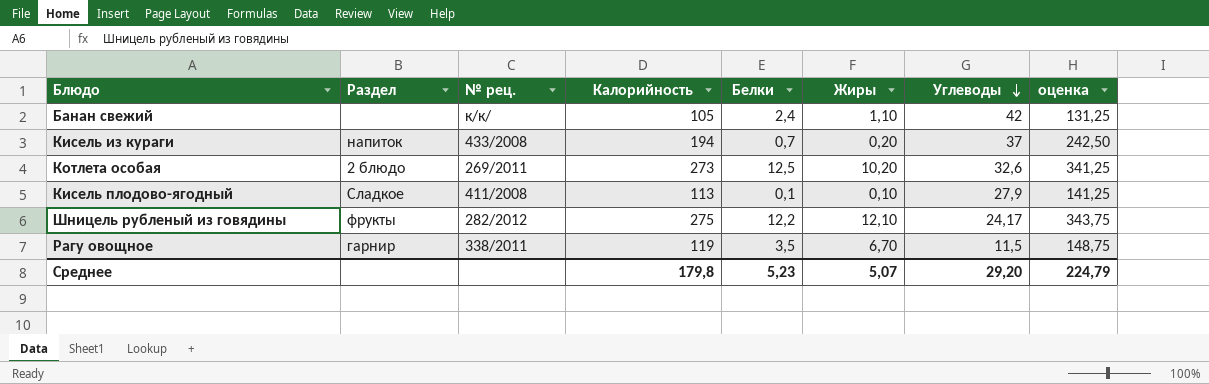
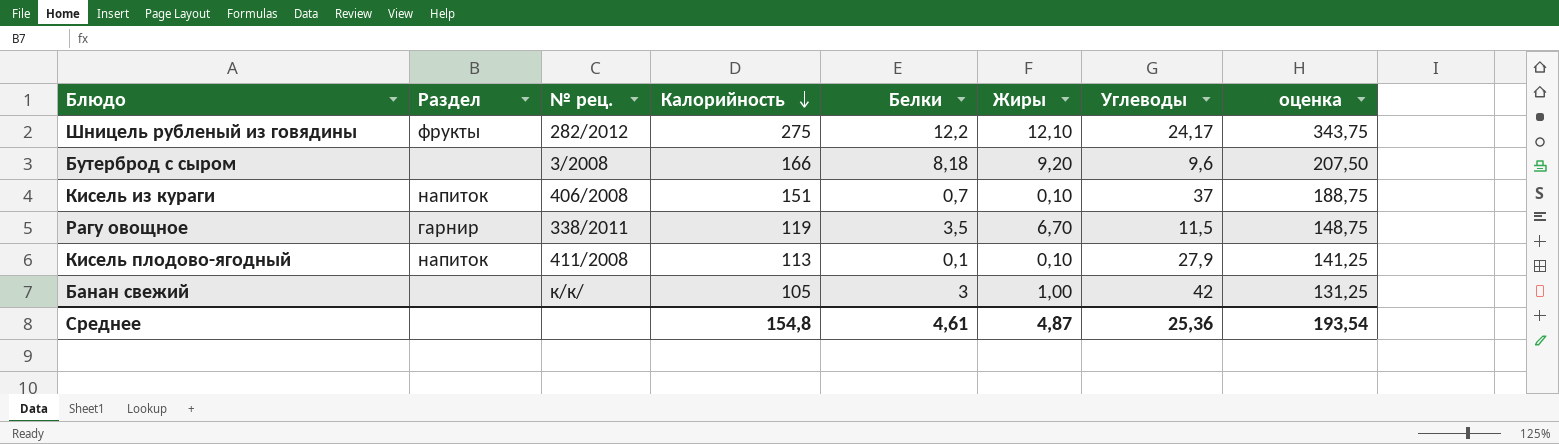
row order: Углеводы descending -> Калорийность descending
row Котлета особая: 2 блюдо | 269/2011 | 273 | 12,5 | 10,20 | 32,6 | 341,25 -> none
row Бутерброд с сыром: none -> none | 3/2008 | 166 | 8,18 | 9,20 | 9,6 | 207,50
Кисель из кураги | № рец.: 433/2008 -> 406/2008
Кисель из кураги | Калорийность: 194 -> 151
Кисель из кураги | Жиры: 0,20 -> 0,10
Кисель из кураги | оценка: 242,50 -> 188,75
Кисель плодово-ягодный | Раздел: Сладкое -> напиток
Банан свежий | Белки: 2,4 -> 3
Банан свежий | Жиры: 1,10 -> 1,00
Среднее | Калорийность: 179,8 -> 154,8
Среднее | Белки: 5,23 -> 4,61
Среднее | Жиры: 5,07 -> 4,87
Среднее | Углеводы: 29,20 -> 25,36
Среднее | оценка: 224,79 -> 193,54

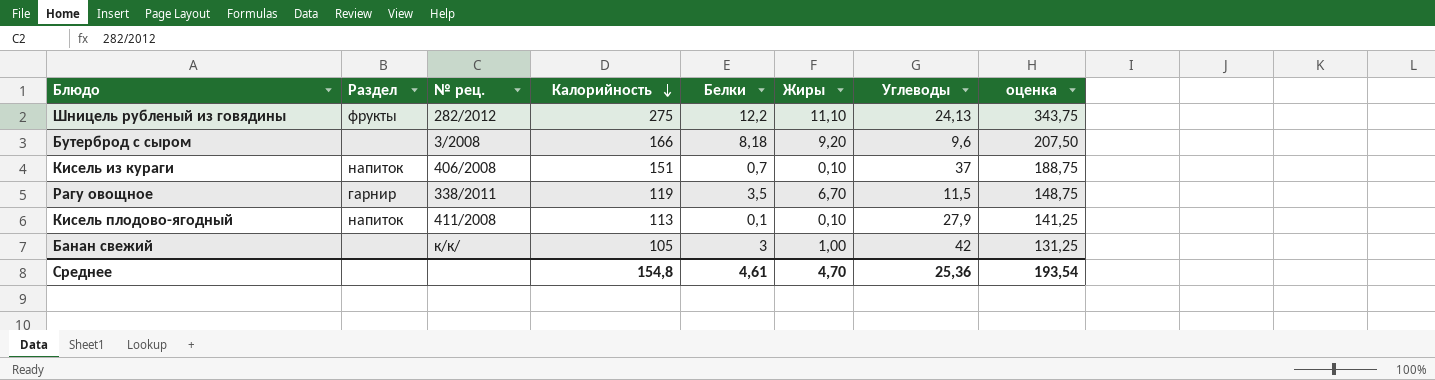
Шницель рубленый из говядины | Жиры: 12,10 -> 11,10
Шницель рубленый из говядины | Углеводы: 24,17 -> 24,13
Среднее | Жиры: 4,87 -> 4,70

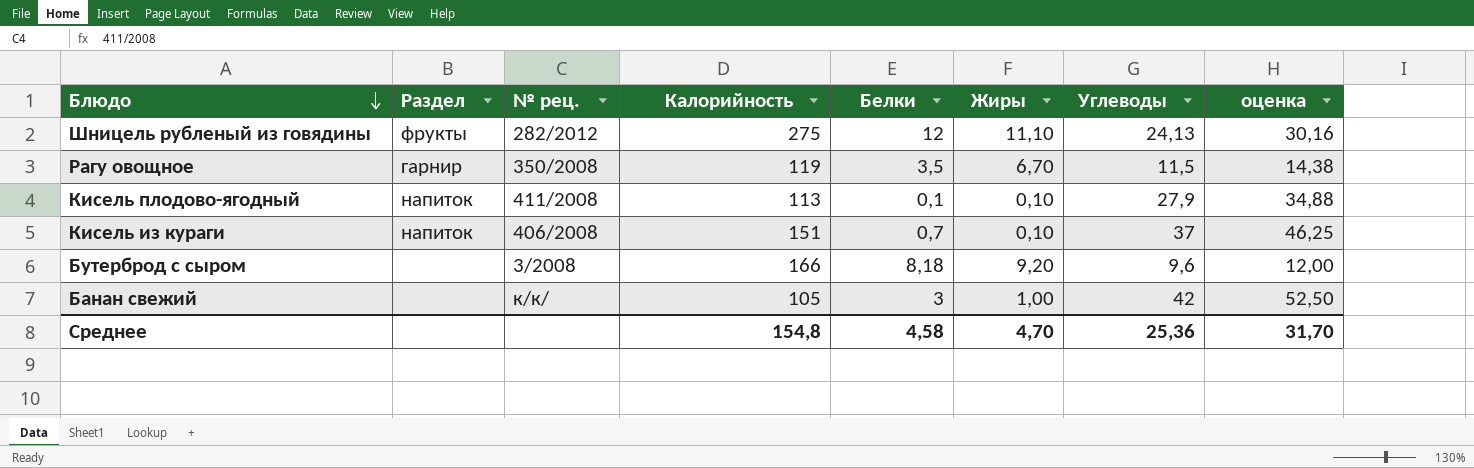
row order: Калорийность descending -> Блюдо descending
column оценка | formula: [Калорийность] * 1,25 -> [Углеводы] * 1,25
Шницель рубленый из говядины | Белки: 12,2 -> 12
Рагу овощное | № рец.: 338/2011 -> 350/2008
Среднее | Белки: 4,61 -> 4,58
Среднее | оценка: 193,54 -> 31,70

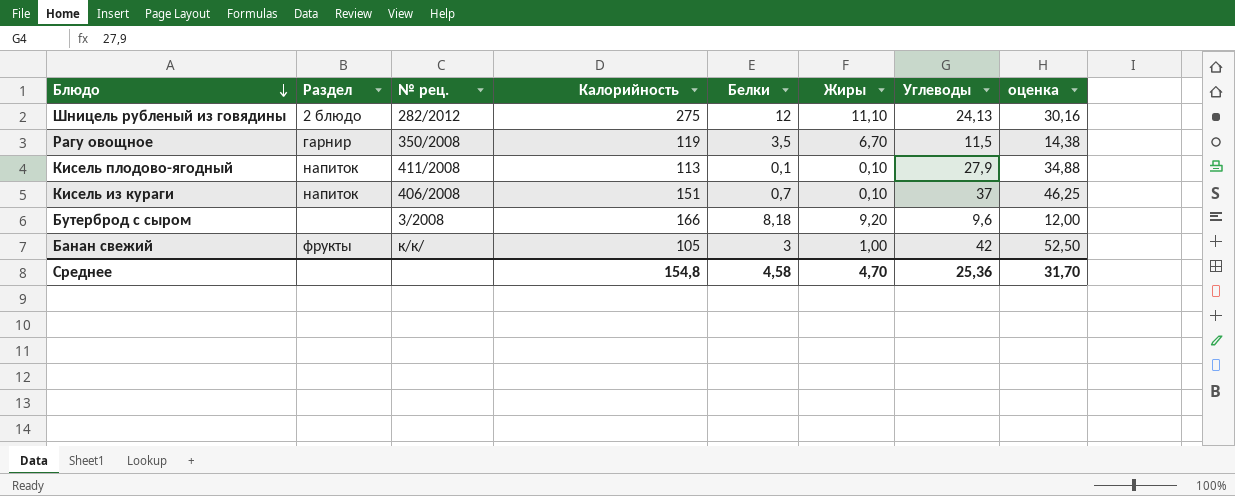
Шницель рубленый из говядины | Раздел: фрукты -> 2 блюдо
Банан свежий | Раздел: none -> фрукты

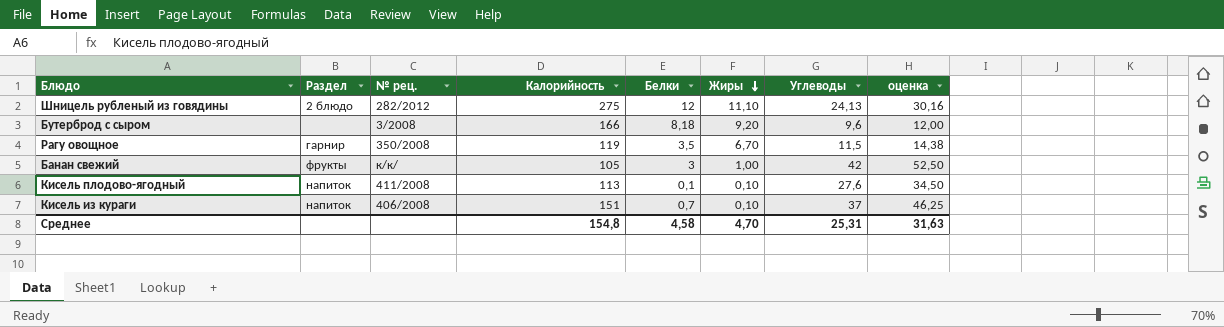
row order: Блюдо descending -> Жиры descending
Кисель плодово-ягодный | Углеводы: 27,9 -> 27,6
Кисель плодово-ягодный | оценка: 34,88 -> 34,50
Среднее | Углеводы: 25,36 -> 25,31
Среднее | оценка: 31,70 -> 31,63

